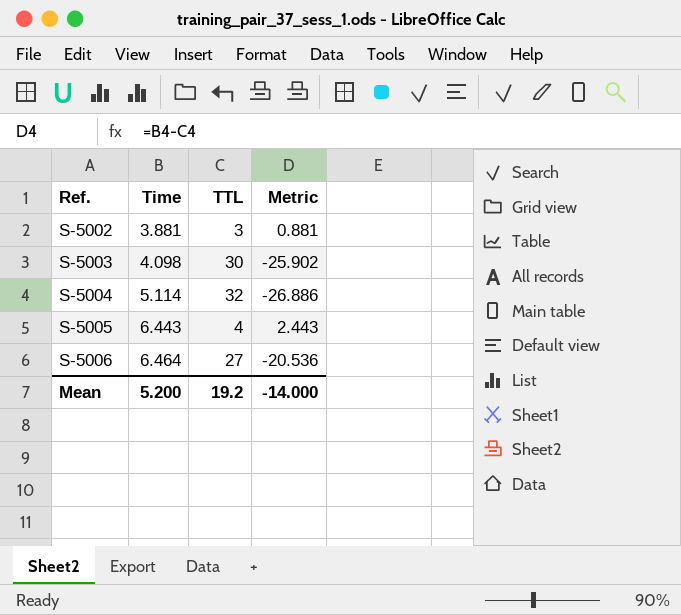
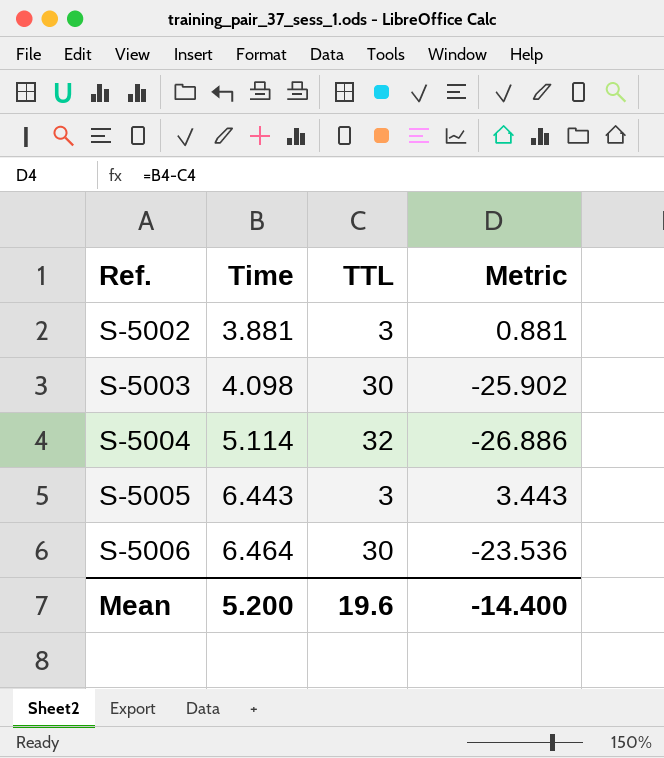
S-5005 | TTL: 4 -> 3
S-5005 | Metric: 2.443 -> 3.443
S-5006 | TTL: 27 -> 30
S-5006 | Metric: -20.536 -> -23.536
Mean | TTL: 19.2 -> 19.6
Mean | Metric: -14.000 -> -14.400

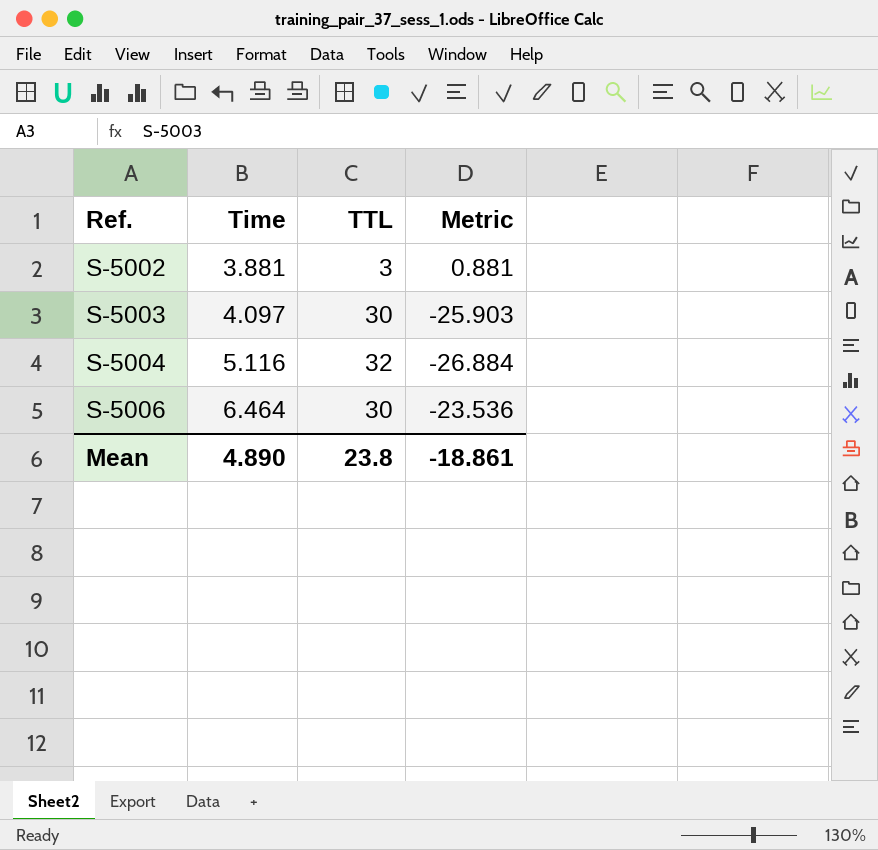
row S-5005: 6.443 | 3 | 3.443 -> none
S-5003 | Time: 4.098 -> 4.097
S-5003 | Metric: -25.902 -> -25.903
S-5004 | Time: 5.114 -> 5.116
S-5004 | Metric: -26.886 -> -26.884
Mean | Time: 5.200 -> 4.890
Mean | TTL: 19.6 -> 23.8
Mean | Metric: -14.400 -> -18.861

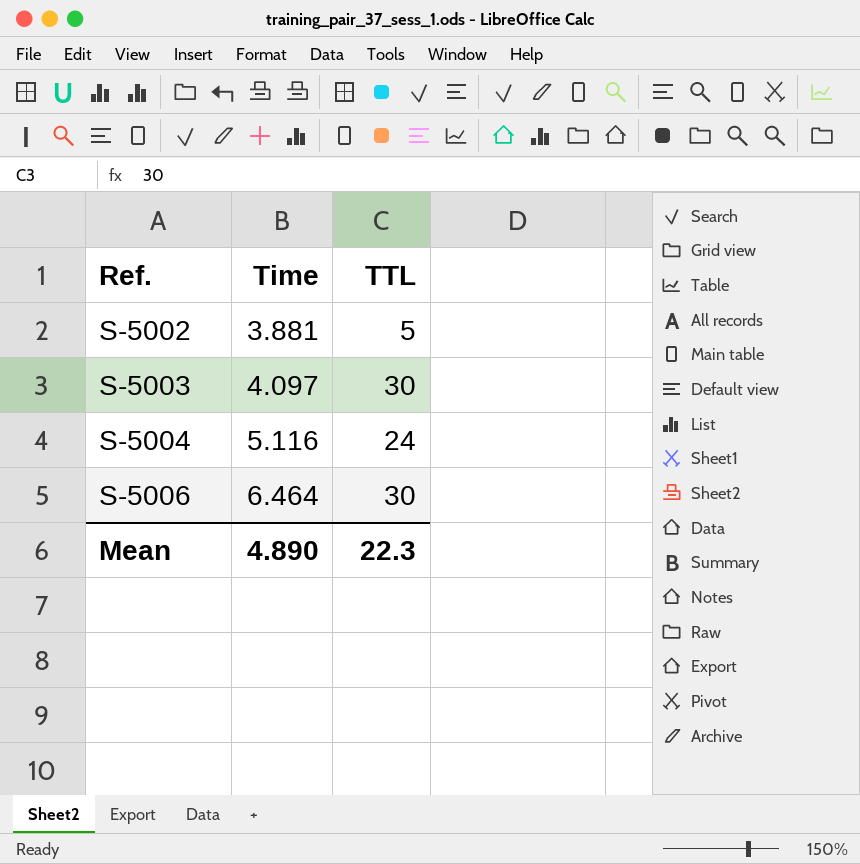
column Metric | formula: [Time] - [TTL] -> none
S-5002 | TTL: 3 -> 5
S-5004 | TTL: 32 -> 24
Mean | TTL: 23.8 -> 22.3

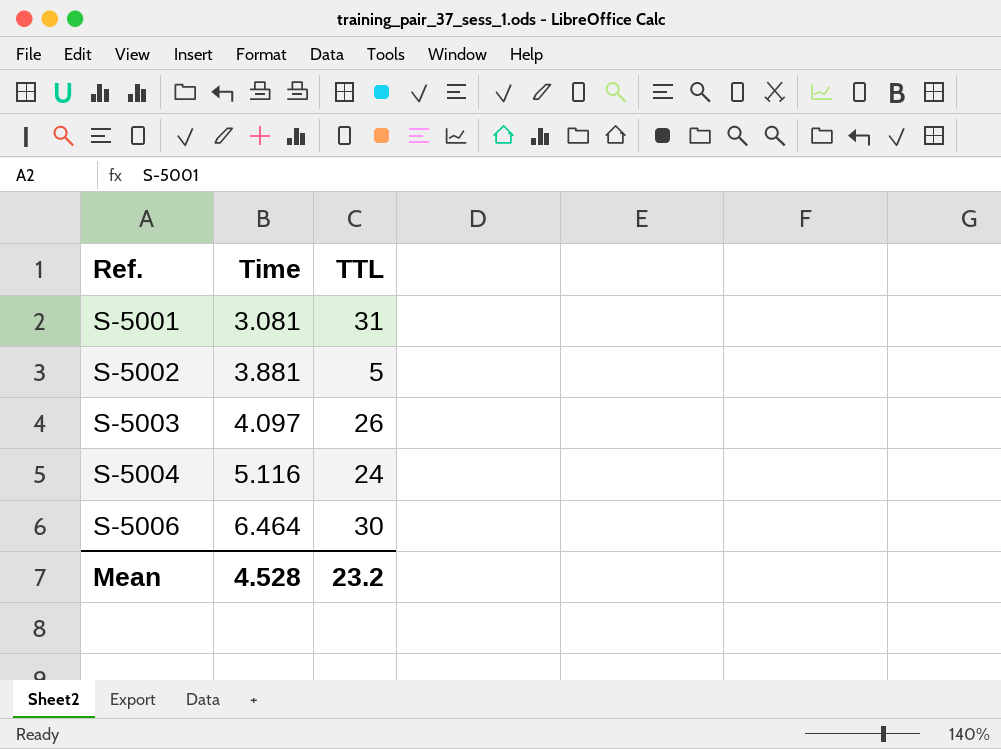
row S-5001: none -> 3.081 | 31
S-5003 | TTL: 30 -> 26
Mean | Time: 4.890 -> 4.528
Mean | TTL: 22.3 -> 23.2

